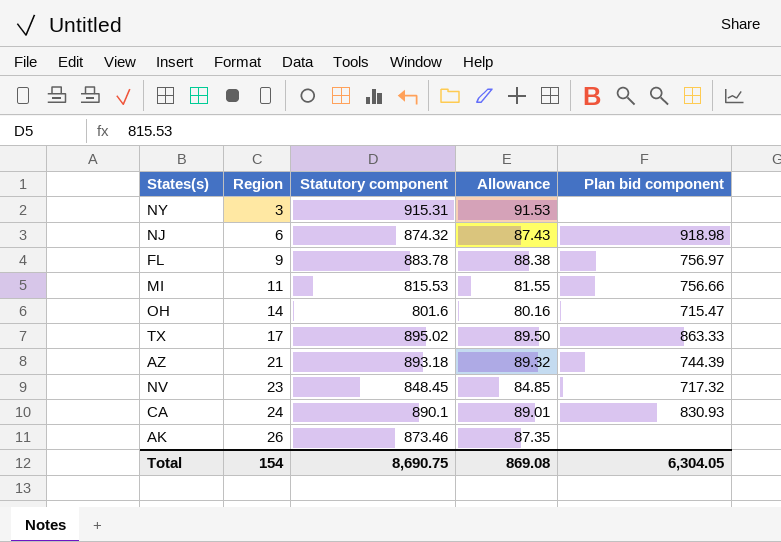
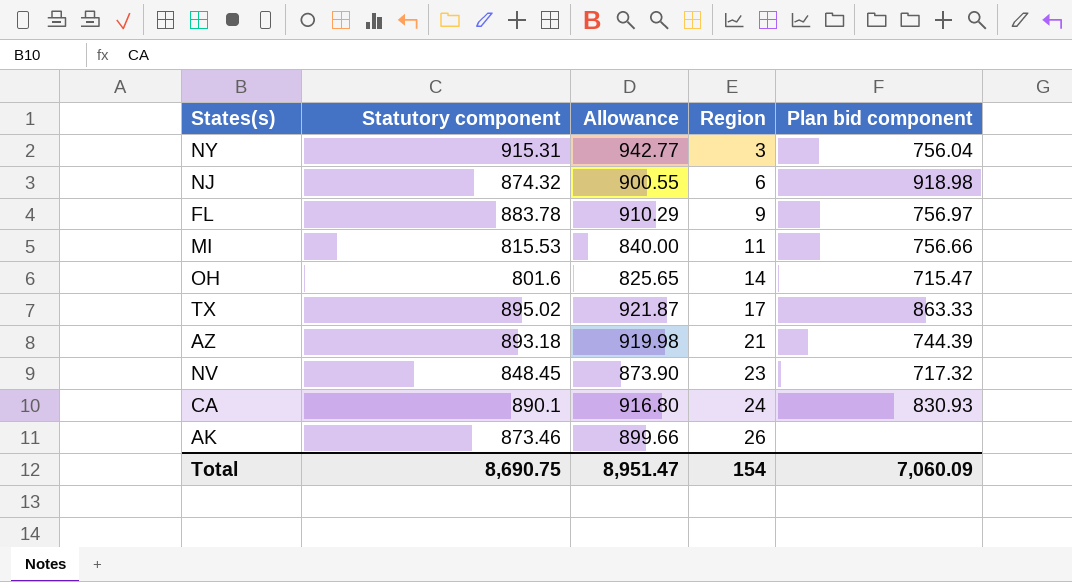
column Allowance | formula: [Statutory component] * 0.1 -> [Statutory component] * 1.03
column Region | position: 2 -> 4
NY | Plan bid component: none -> 756.04
Total | Allowance: 869.08 -> 8,951.47
Total | Plan bid component: 6,304.05 -> 7,060.09

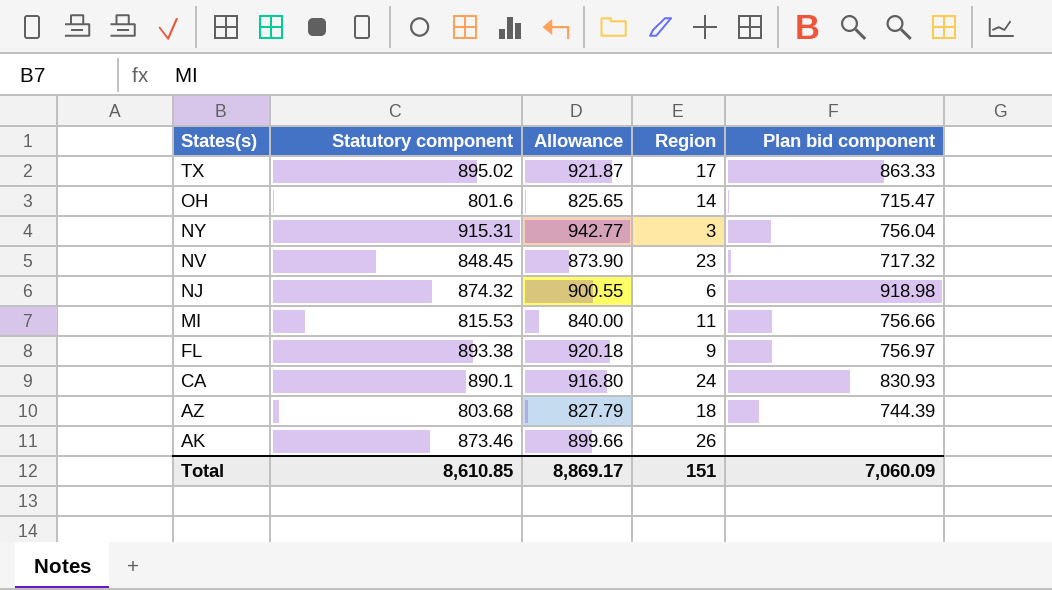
row order: Region ascending -> States(s) descending
FL | Statutory component: 883.78 -> 893.38
FL | Allowance: 910.29 -> 920.18
AZ | Statutory component: 893.18 -> 803.68
AZ | Allowance: 919.98 -> 827.79
AZ | Region: 21 -> 18
Total | Statutory component: 8,690.75 -> 8,610.85
Total | Allowance: 8,951.47 -> 8,869.17
Total | Region: 154 -> 151

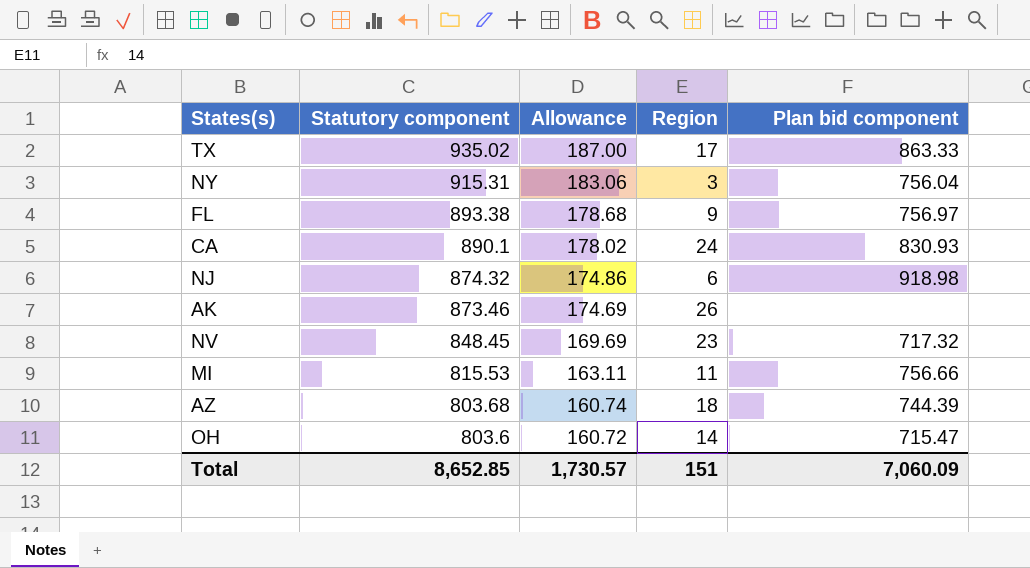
row order: States(s) descending -> Statutory component descending
column Allowance | formula: [Statutory component] * 1.03 -> [Statutory component] * 0.2
TX | Statutory component: 895.02 -> 935.02
OH | Statutory component: 801.6 -> 803.6
Total | Statutory component: 8,610.85 -> 8,652.85
Total | Allowance: 8,869.17 -> 1,730.57

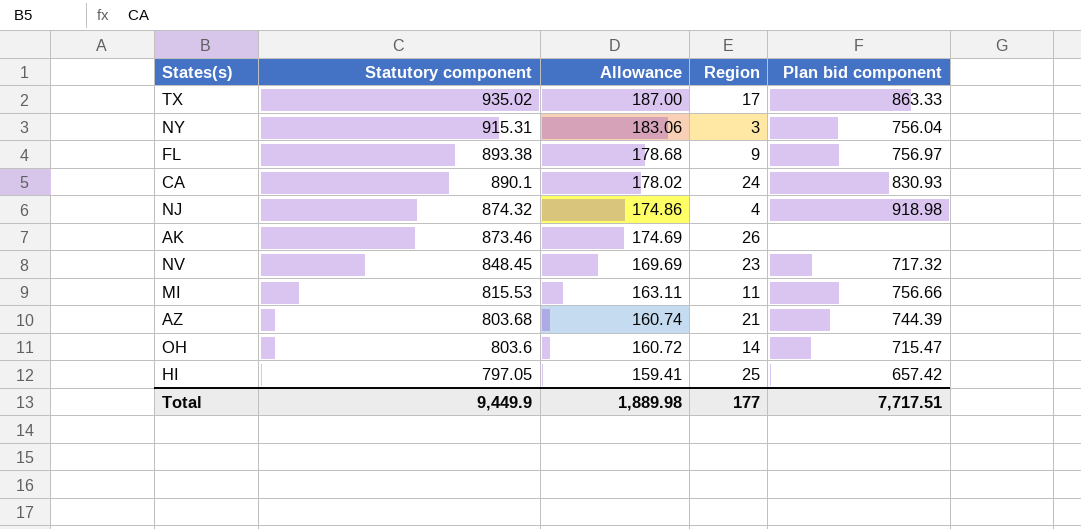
NJ | Region: 6 -> 4
AZ | Region: 18 -> 21
row HI: none -> 797.05 | 159.41 | 25 | 657.42
Total | Statutory component: 8,652.85 -> 9,449.9
Total | Allowance: 1,730.57 -> 1,889.98
Total | Region: 151 -> 177
Total | Plan bid component: 7,060.09 -> 7,717.51

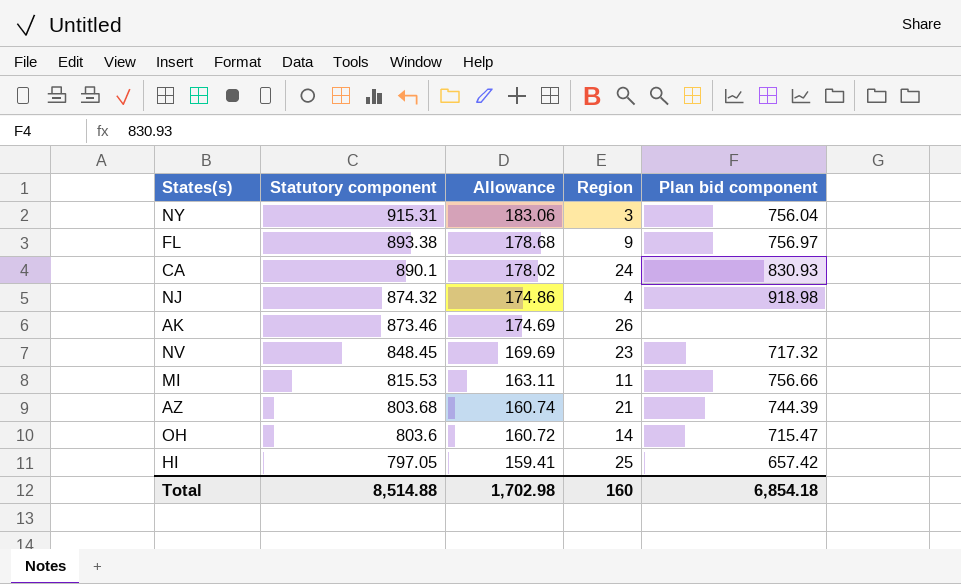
row TX: 935.02 | 187.00 | 17 | 863.33 -> none
Total | Statutory component: 9,449.9 -> 8,514.88
Total | Allowance: 1,889.98 -> 1,702.98
Total | Region: 177 -> 160
Total | Plan bid component: 7,717.51 -> 6,854.18

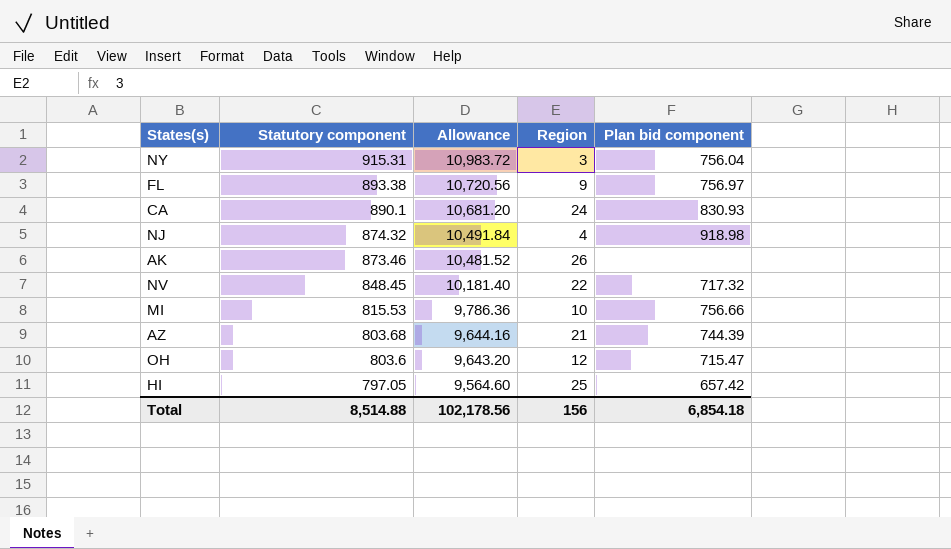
column Allowance | formula: [Statutory component] * 0.2 -> [Statutory component] * 12
NV | Region: 23 -> 22
MI | Region: 11 -> 10
OH | Region: 14 -> 12
Total | Allowance: 1,702.98 -> 102,178.56
Total | Region: 160 -> 156

